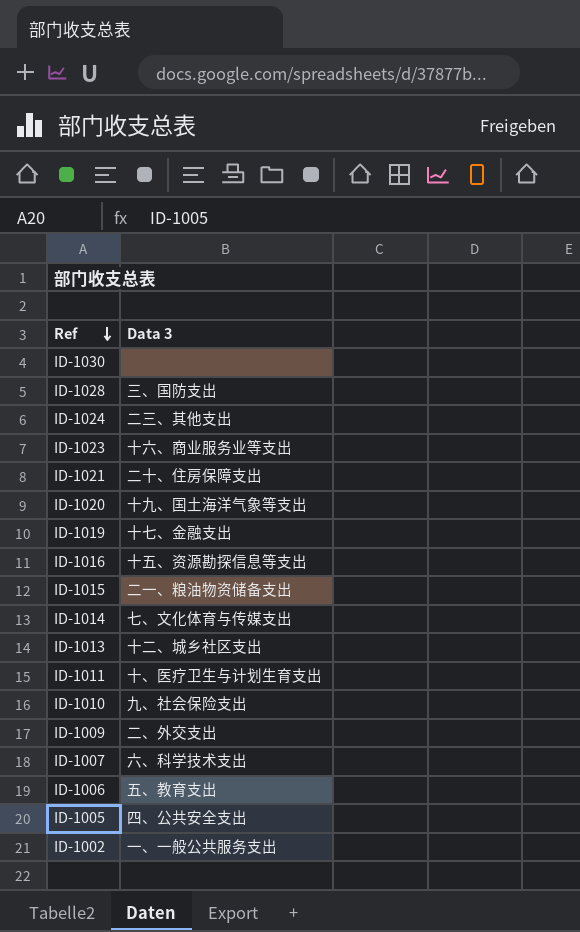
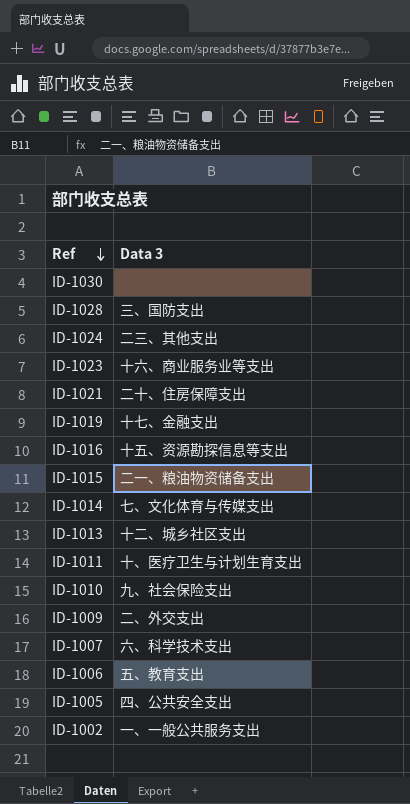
row ID-1020: 十九、国土海洋气象等支出 -> none

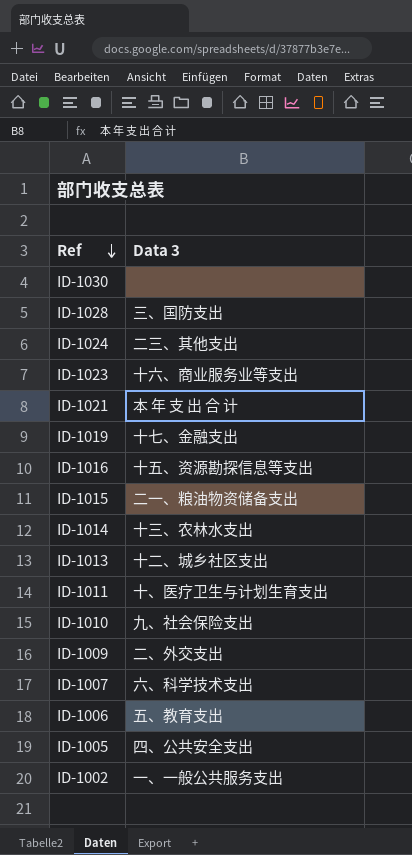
ID-1021 | Data 3: 二十、住房保障支出 -> 本 年 支 出 合 计
ID-1014 | Data 3: 七、文化体育与传媒支出 -> 十三、农林水支出

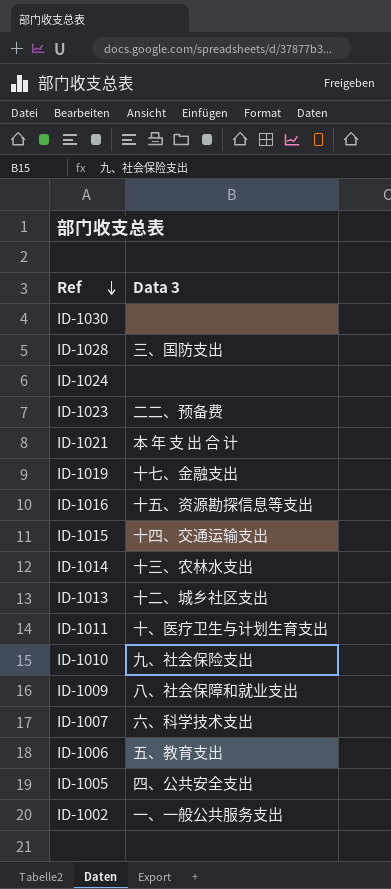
ID-1024 | Data 3: 二三、其他支出 -> none
ID-1023 | Data 3: 十六、商业服务业等支出 -> 二二、预备费
ID-1015 | Data 3: 二一、粮油物资储备支出 -> 十四、交通运输支出
ID-1009 | Data 3: 二、外交支出 -> 八、社会保障和就业支出

